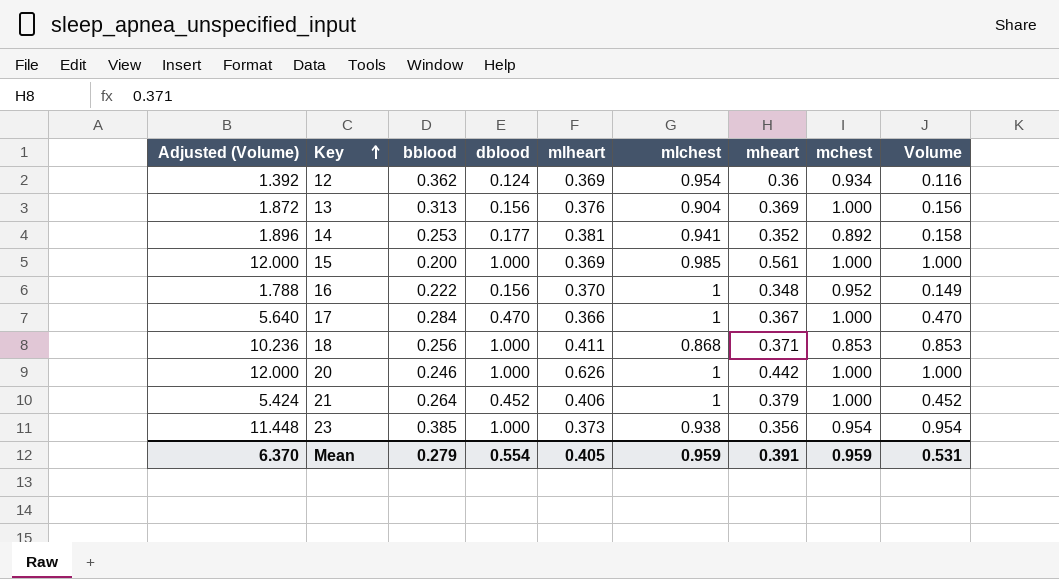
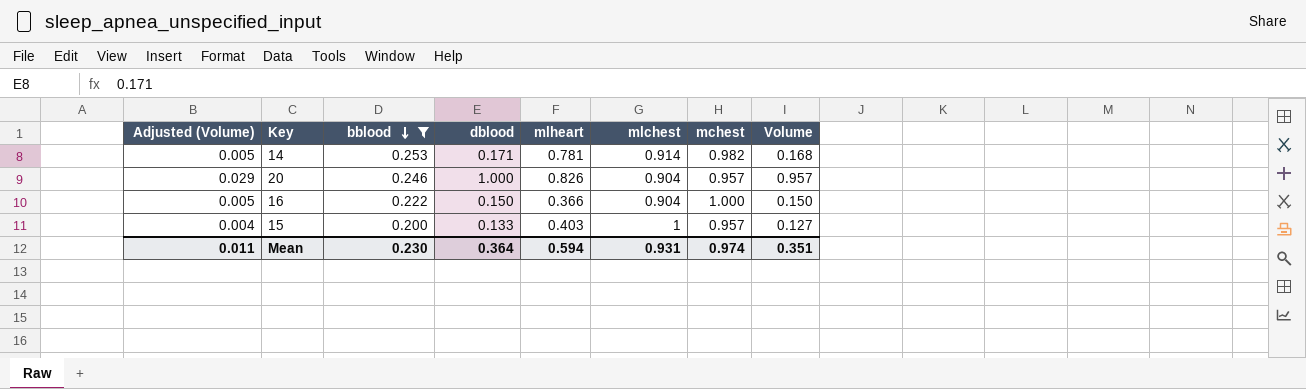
filter: none -> bblood <= 0.253
row order: Key ascending -> bblood descending
column mheart | position: 7 -> none
column Adjusted (Volume) | formula: [Volume] * 12 -> [Volume] * 0.03
14 | dblood: 0.177 -> 0.171
14 | mlheart: 0.381 -> 0.781
14 | mlchest: 0.941 -> 0.914
14 | mchest: 0.892 -> 0.982
14 | Volume: 0.158 -> 0.168
20 | mlheart: 0.626 -> 0.826
20 | mlchest: 1 -> 0.904
20 | mchest: 1.000 -> 0.957
20 | Volume: 1.000 -> 0.957
16 | dblood: 0.156 -> 0.150
16 | mlheart: 0.370 -> 0.366
16 | mlchest: 1 -> 0.904
16 | mchest: 0.952 -> 1.000
16 | Volume: 0.149 -> 0.150
15 | dblood: 1.000 -> 0.133
15 | mlheart: 0.369 -> 0.403
15 | mlchest: 0.985 -> 1
15 | mchest: 1.000 -> 0.957
15 | Volume: 1.000 -> 0.127
Mean | Adjusted (Volume): 6.370 -> 0.011
Mean | bblood: 0.279 -> 0.230
Mean | dblood: 0.554 -> 0.364
Mean | mlheart: 0.405 -> 0.594
Mean | mlchest: 0.959 -> 0.931
Mean | mchest: 0.959 -> 0.974
Mean | Volume: 0.531 -> 0.351

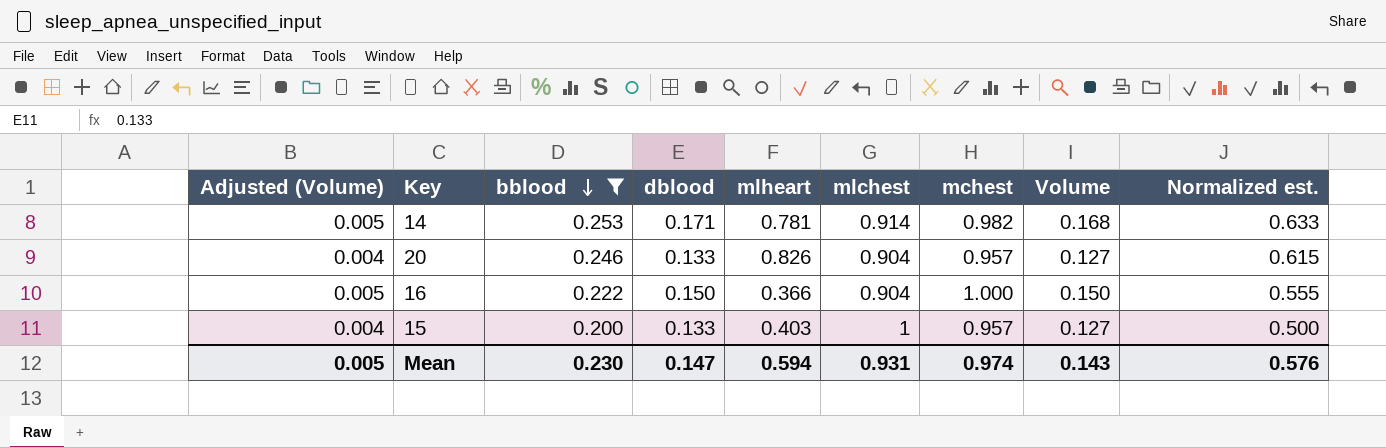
column Normalized est. | formula: none -> [bblood] * 2.5
20 | Adjusted (Volume): 0.029 -> 0.004
20 | dblood: 1.000 -> 0.133
20 | Volume: 0.957 -> 0.127
Mean | Adjusted (Volume): 0.011 -> 0.005
Mean | dblood: 0.364 -> 0.147
Mean | Volume: 0.351 -> 0.143

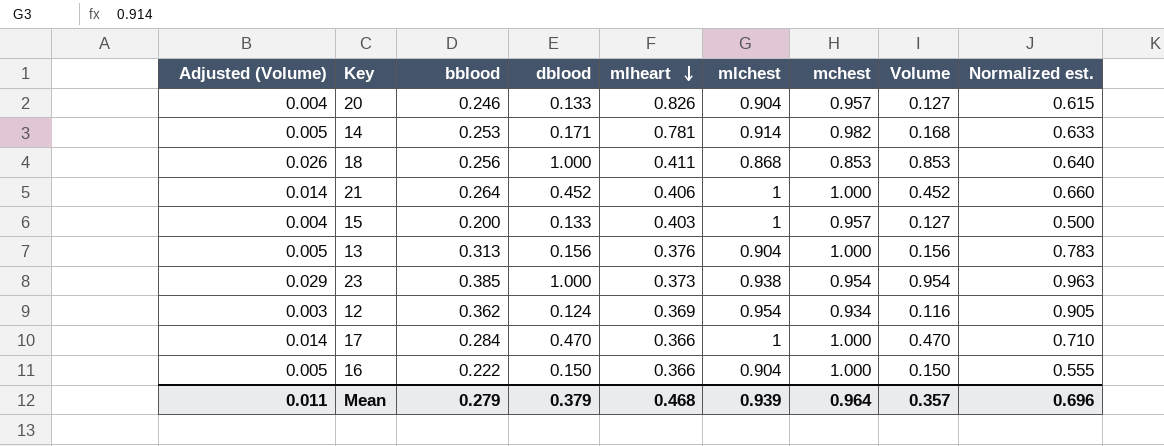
filter: bblood <= 0.253 -> none
row order: bblood descending -> mlheart descending
Mean | Adjusted (Volume): 0.005 -> 0.011
Mean | bblood: 0.230 -> 0.279
Mean | dblood: 0.147 -> 0.379
Mean | mlheart: 0.594 -> 0.468
Mean | mlchest: 0.931 -> 0.939
Mean | mchest: 0.974 -> 0.964
Mean | Volume: 0.143 -> 0.357
Mean | Normalized est.: 0.576 -> 0.696

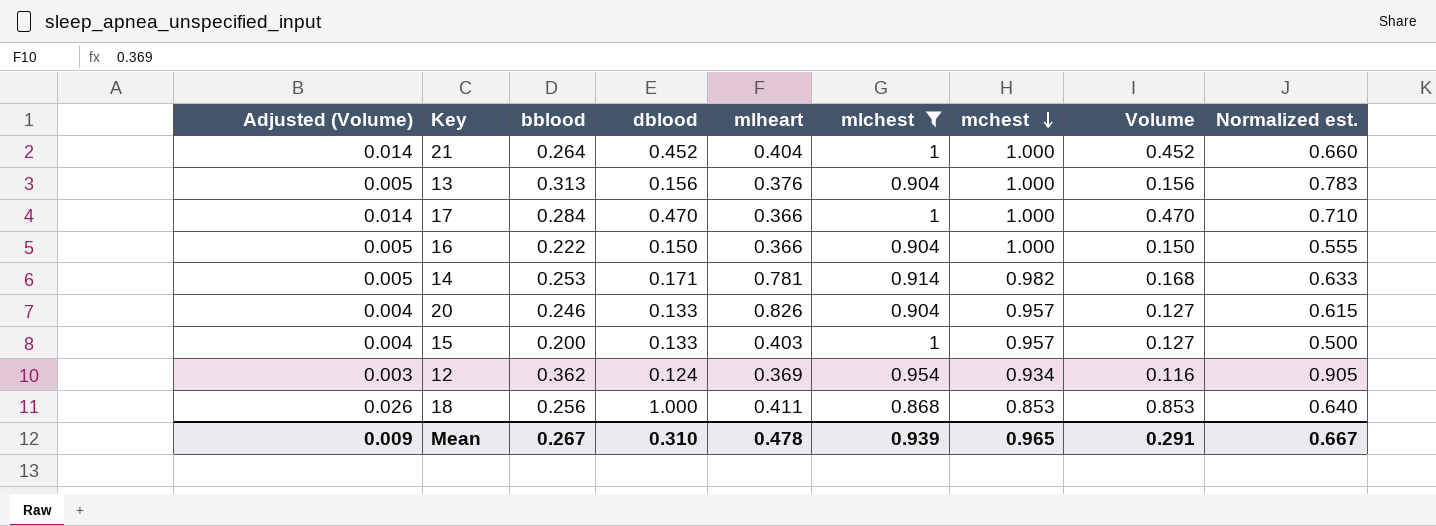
filter: none -> mlchest != 0.938
row order: mlheart descending -> mchest descending
21 | mlheart: 0.406 -> 0.404
Mean | Adjusted (Volume): 0.011 -> 0.009
Mean | bblood: 0.279 -> 0.267
Mean | dblood: 0.379 -> 0.310
Mean | mlheart: 0.468 -> 0.478
Mean | mchest: 0.964 -> 0.965
Mean | Volume: 0.357 -> 0.291
Mean | Normalized est.: 0.696 -> 0.667

